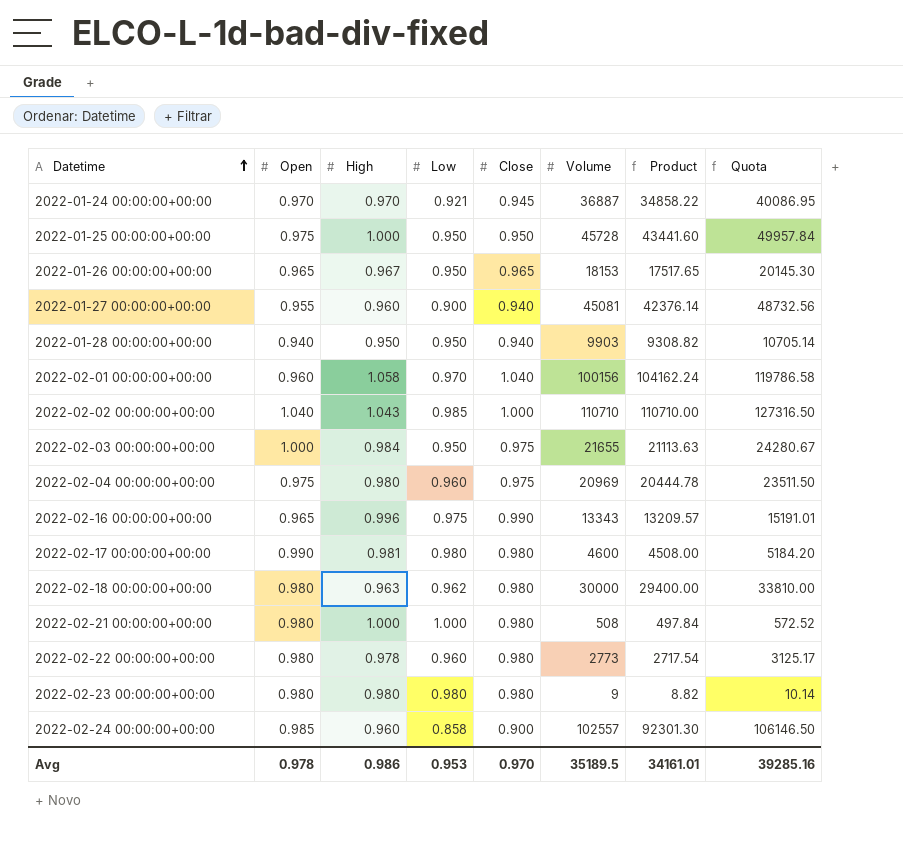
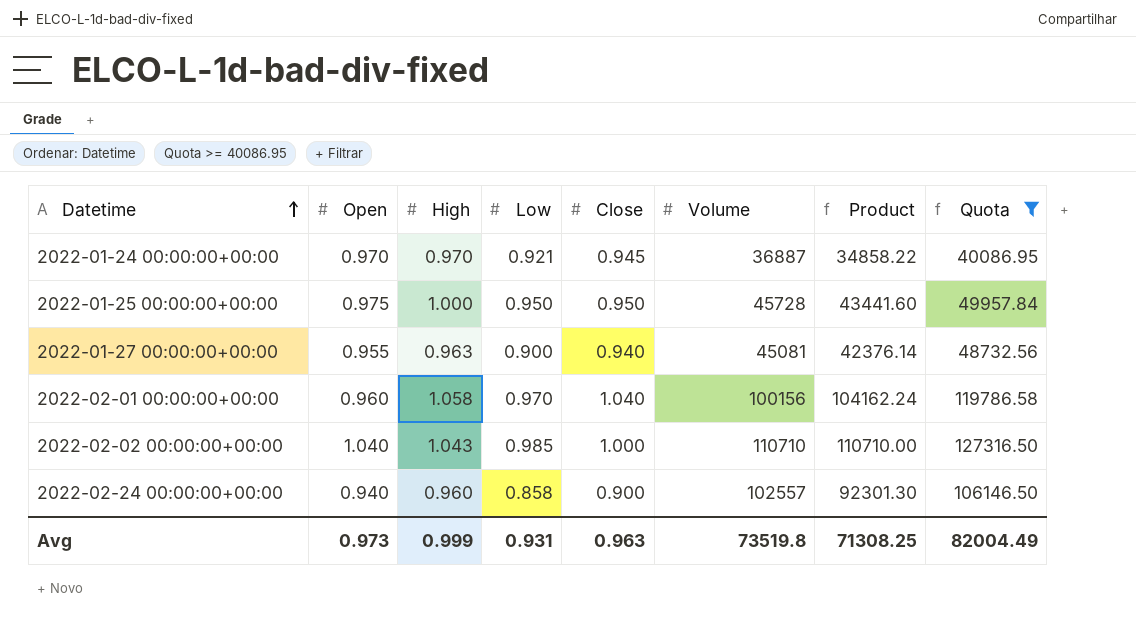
filter: none -> Quota >= 40086.95
2022-01-27 00:00:00+00:00 | High: 0.960 -> 0.963
2022-02-24 00:00:00+00:00 | Open: 0.985 -> 0.940
Avg | Open: 0.978 -> 0.973
Avg | High: 0.986 -> 0.999
Avg | Low: 0.953 -> 0.931
Avg | Close: 0.970 -> 0.963
Avg | Volume: 35189.5 -> 73519.8
Avg | Product: 34161.01 -> 71308.25
Avg | Quota: 39285.16 -> 82004.49

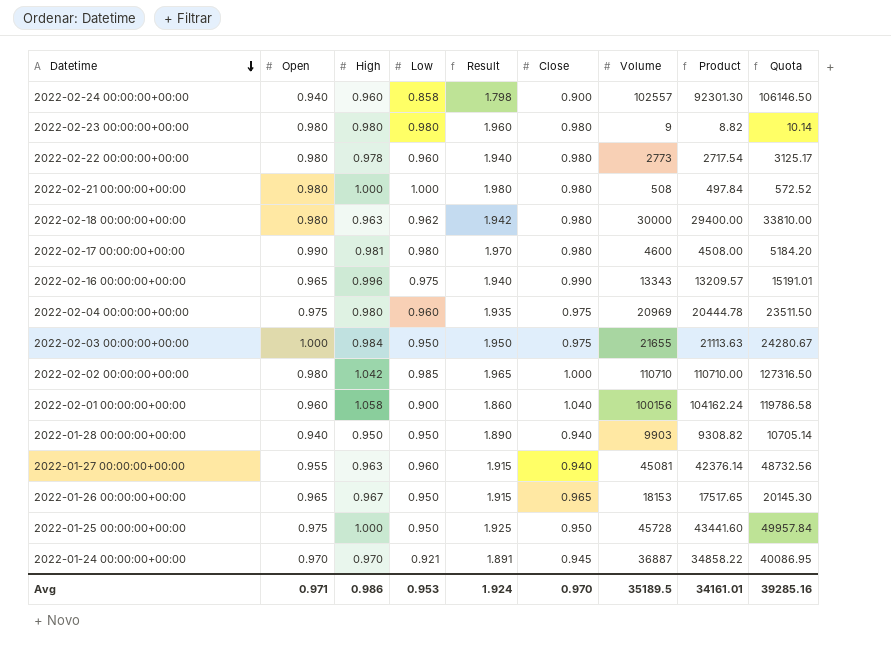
filter: Quota >= 40086.95 -> none
row order: Datetime ascending -> Datetime descending
column Result | formula: none -> [Open] + [Low]
2022-02-02 00:00:00+00:00 | Open: 1.040 -> 0.980
2022-02-02 00:00:00+00:00 | High: 1.043 -> 1.042
2022-02-01 00:00:00+00:00 | Low: 0.970 -> 0.900
2022-01-27 00:00:00+00:00 | Low: 0.900 -> 0.960
Avg | Open: 0.973 -> 0.971
Avg | High: 0.999 -> 0.986
Avg | Low: 0.931 -> 0.953
Avg | Close: 0.963 -> 0.970
Avg | Volume: 73519.8 -> 35189.5
Avg | Product: 71308.25 -> 34161.01
Avg | Quota: 82004.49 -> 39285.16

